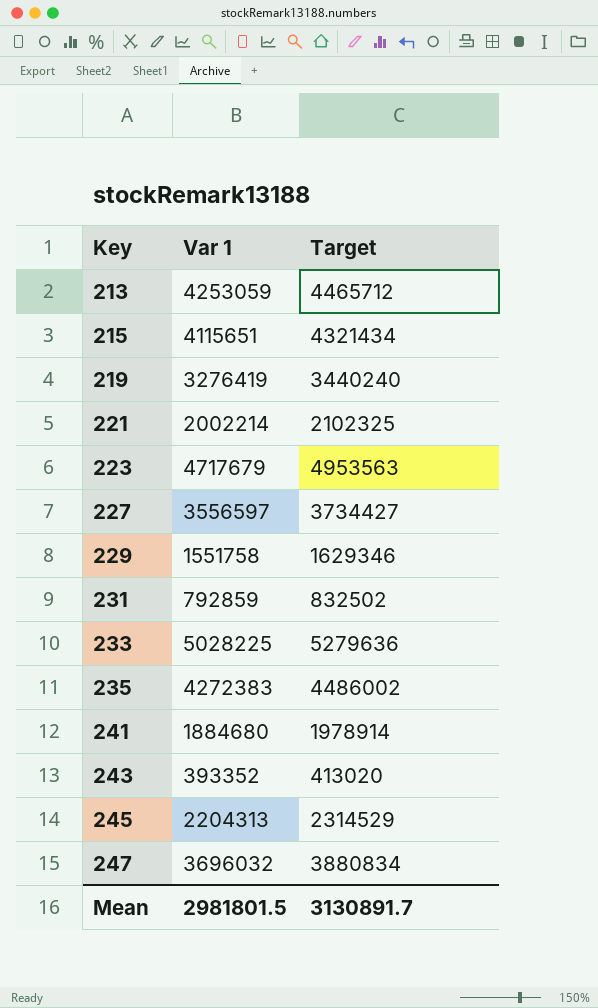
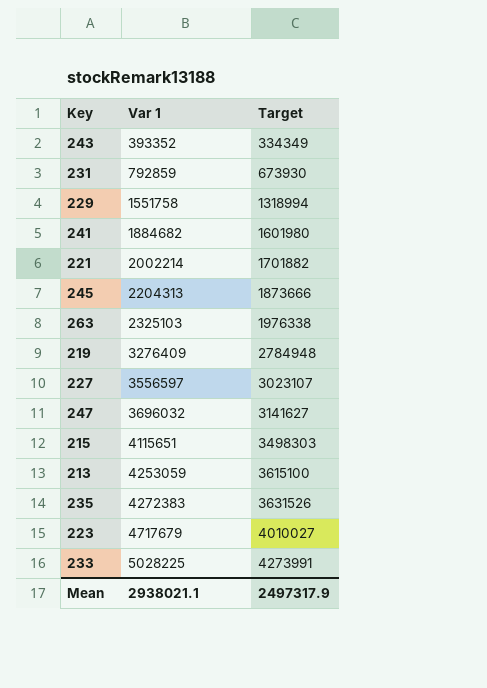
row order: Key ascending -> Var 1 ascending
column Target | formula: [Var 1] * 1.05 -> [Var 1] * 0.85
241 | Var 1: 1884680 -> 1884682
row 263: none -> 2325103 | 1976338
219 | Var 1: 3276419 -> 3276409
Mean | Var 1: 2981801.5 -> 2938021.1
Mean | Target: 3130891.7 -> 2497317.9

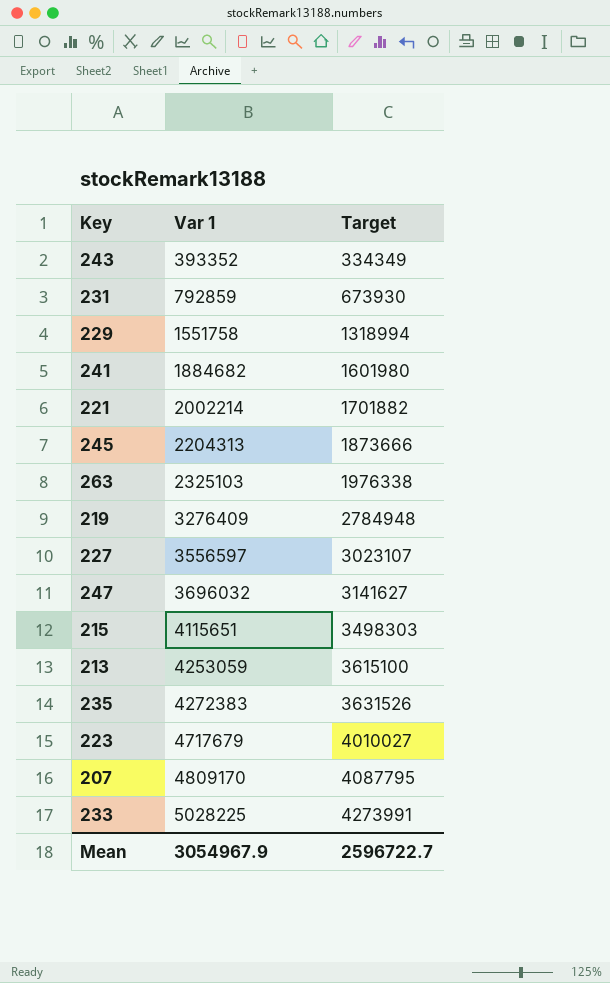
row 207: none -> 4809170 | 4087795
Mean | Var 1: 2938021.1 -> 3054967.9
Mean | Target: 2497317.9 -> 2596722.7

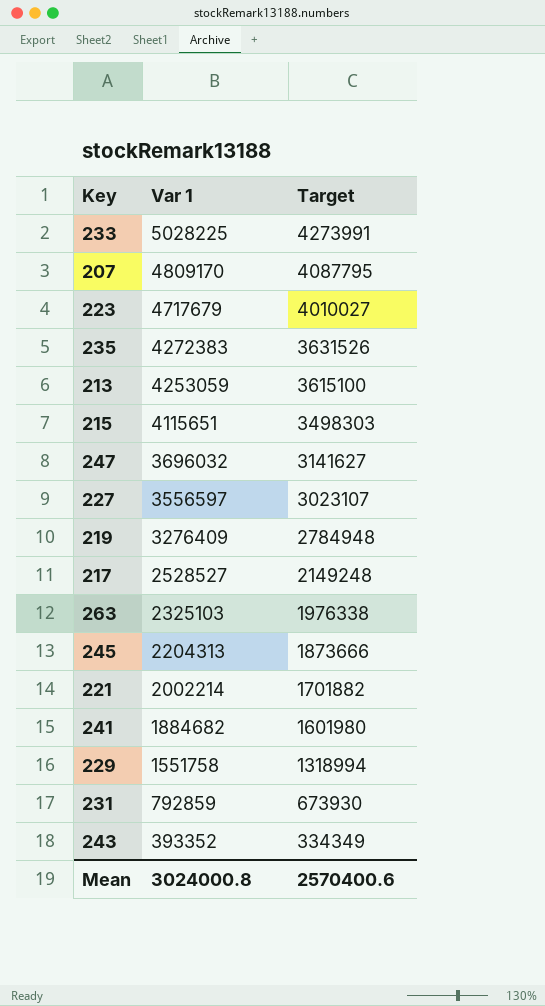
row order: Var 1 ascending -> Var 1 descending
row 217: none -> 2528527 | 2149248
Mean | Var 1: 3054967.9 -> 3024000.8
Mean | Target: 2596722.7 -> 2570400.6

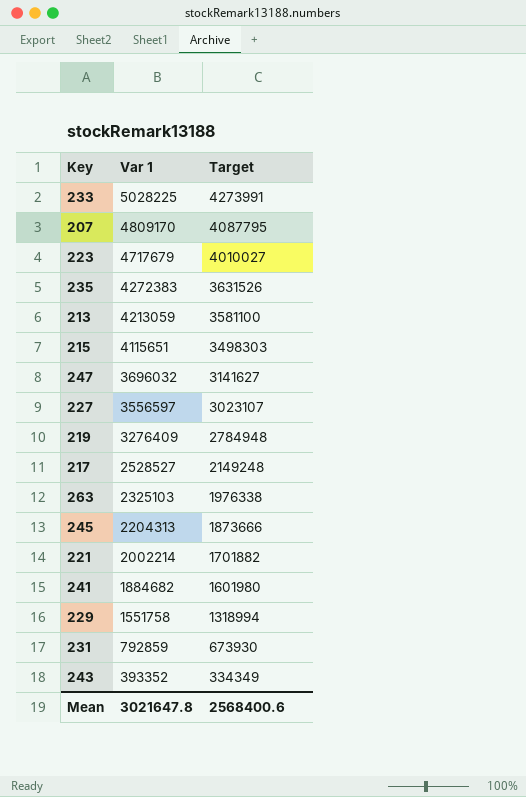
213 | Var 1: 4253059 -> 4213059
213 | Target: 3615100 -> 3581100
Mean | Var 1: 3024000.8 -> 3021647.8
Mean | Target: 2570400.6 -> 2568400.6

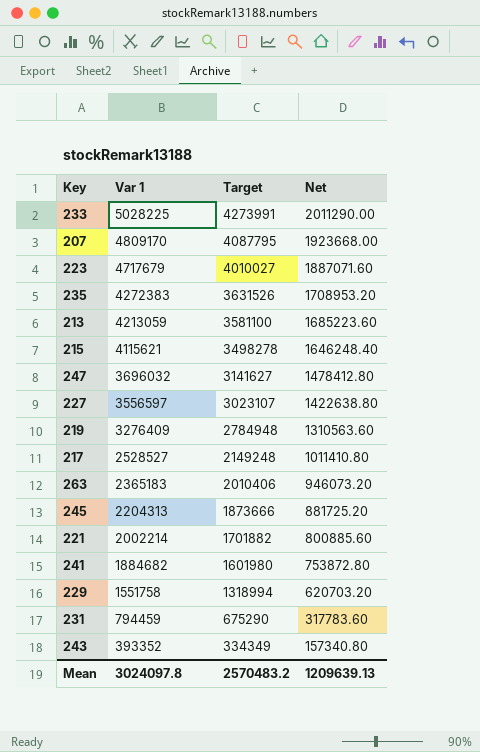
column Net | formula: none -> [Var 1] * 0.4
215 | Var 1: 4115651 -> 4115621
215 | Target: 3498303 -> 3498278
263 | Var 1: 2325103 -> 2365183
263 | Target: 1976338 -> 2010406
231 | Var 1: 792859 -> 794459
231 | Target: 673930 -> 675290
Mean | Var 1: 3021647.8 -> 3024097.8
Mean | Target: 2568400.6 -> 2570483.2

